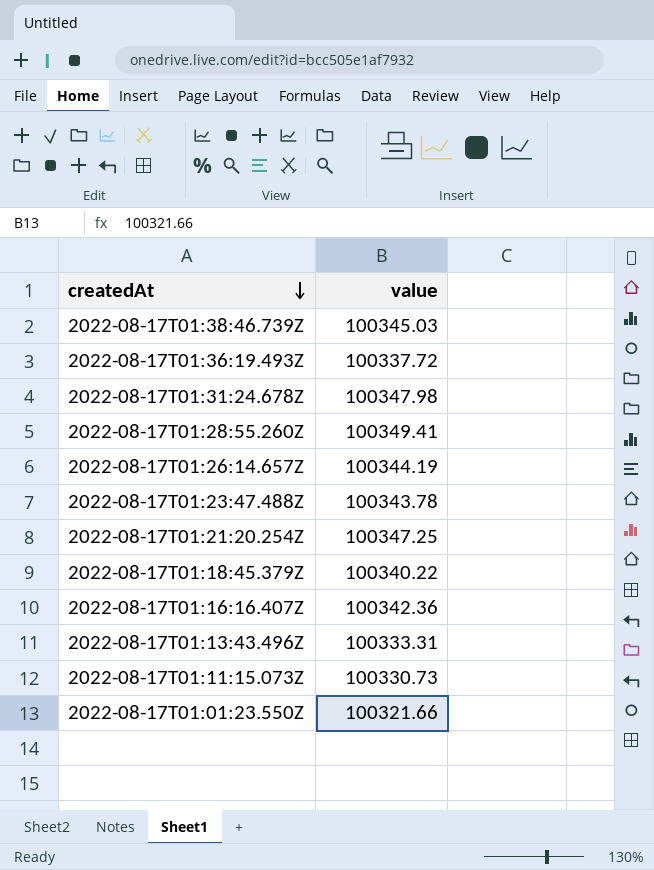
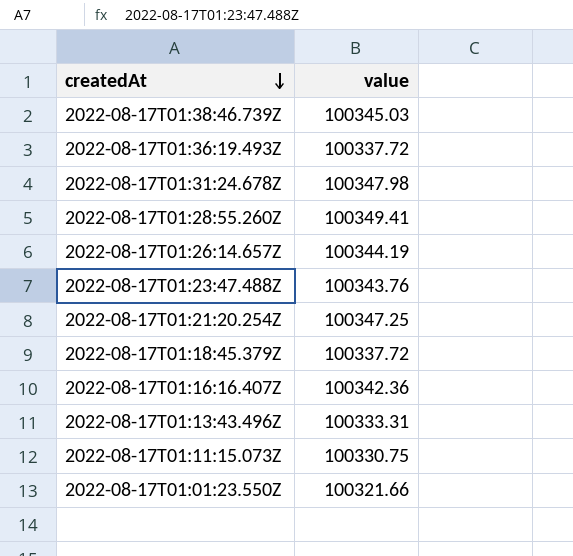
2022-08-17T01:23:47.488Z | value: 100343.78 -> 100343.76
2022-08-17T01:18:45.379Z | value: 100340.22 -> 100337.72
2022-08-17T01:11:15.073Z | value: 100330.73 -> 100330.75

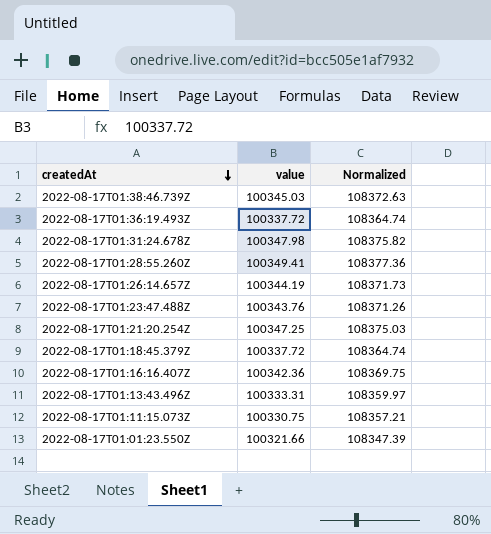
column Normalized | formula: none -> [value] * 1.08

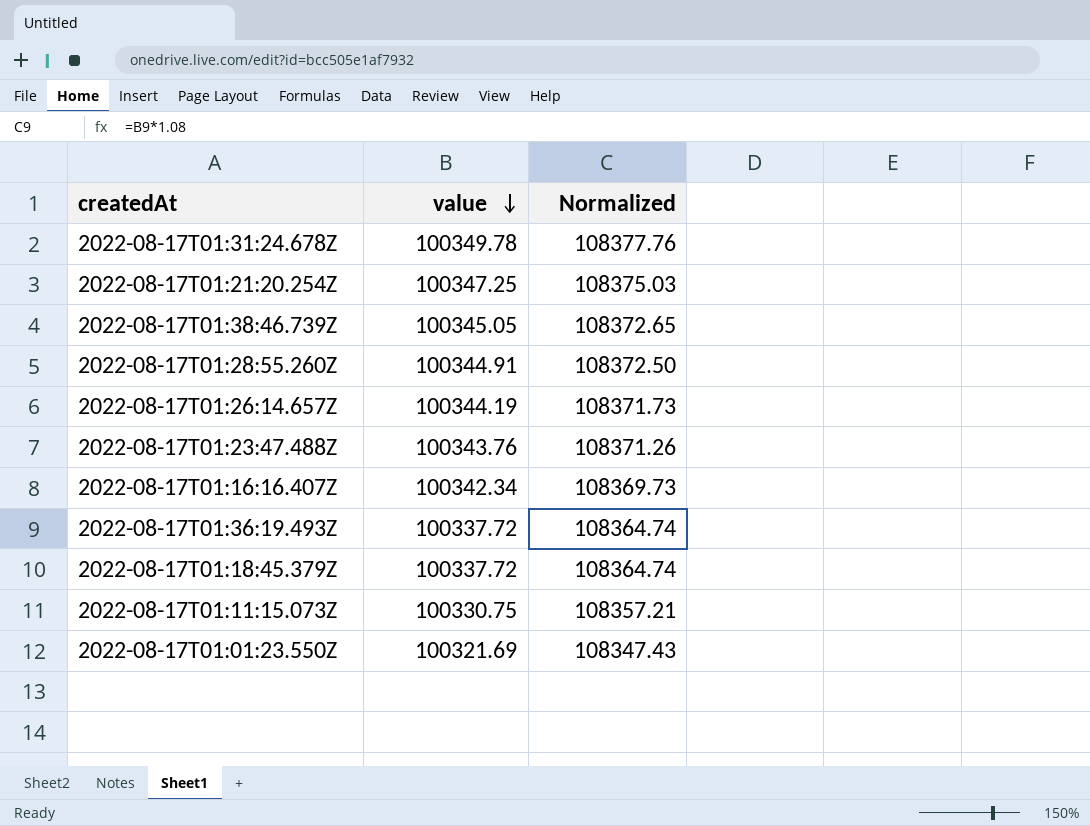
row order: createdAt descending -> value descending
row 2022-08-17T01:13:43.496Z: 100333.31 | 108359.97 -> none
2022-08-17T01:31:24.678Z | value: 100347.98 -> 100349.78
2022-08-17T01:31:24.678Z | Normalized: 108375.82 -> 108377.76
2022-08-17T01:38:46.739Z | value: 100345.03 -> 100345.05
2022-08-17T01:38:46.739Z | Normalized: 108372.63 -> 108372.65
2022-08-17T01:28:55.260Z | value: 100349.41 -> 100344.91
2022-08-17T01:28:55.260Z | Normalized: 108377.36 -> 108372.50
2022-08-17T01:16:16.407Z | value: 100342.36 -> 100342.34
2022-08-17T01:16:16.407Z | Normalized: 108369.75 -> 108369.73
2022-08-17T01:01:23.550Z | value: 100321.66 -> 100321.69
2022-08-17T01:01:23.550Z | Normalized: 108347.39 -> 108347.43

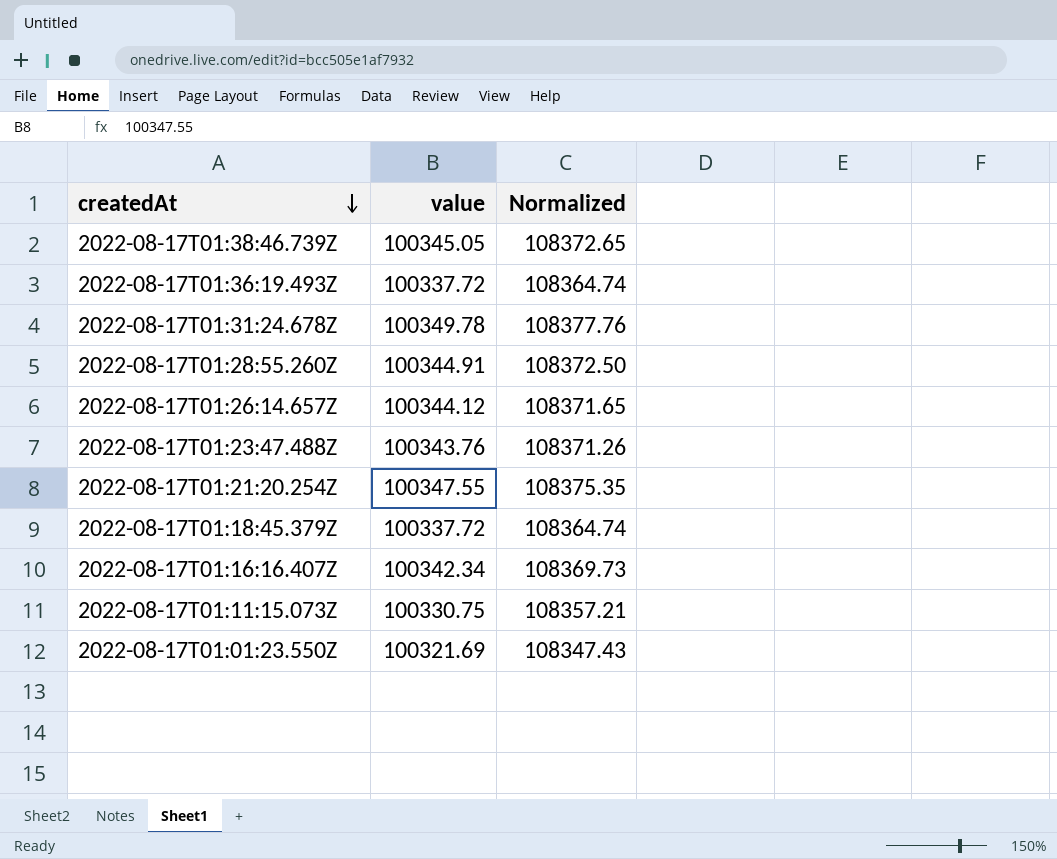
row order: value descending -> createdAt descending
2022-08-17T01:26:14.657Z | value: 100344.19 -> 100344.12
2022-08-17T01:26:14.657Z | Normalized: 108371.73 -> 108371.65
2022-08-17T01:21:20.254Z | value: 100347.25 -> 100347.55
2022-08-17T01:21:20.254Z | Normalized: 108375.03 -> 108375.35

